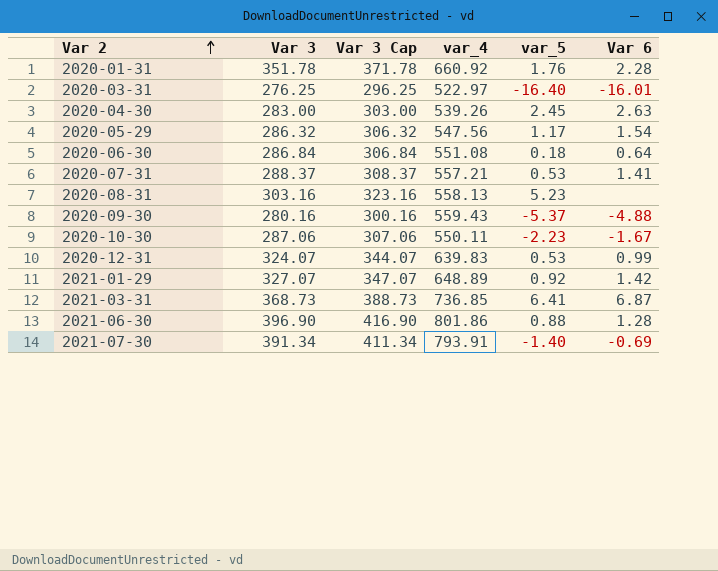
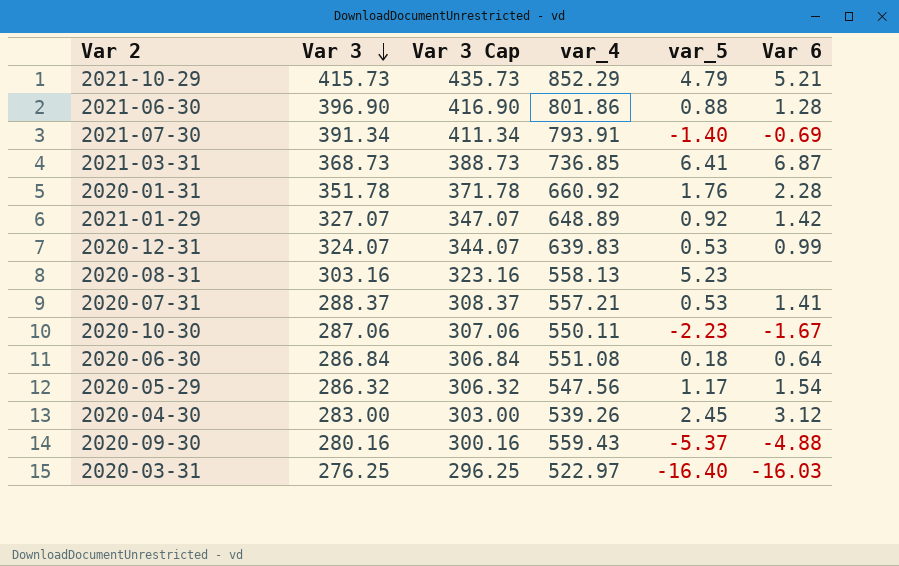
row order: Var 2 ascending -> Var 3 descending
row 2021-10-29: none -> 415.73 | 435.73 | 852.29 | 4.79 | 5.21
2020-04-30 | Var 6: 2.63 -> 3.12
2020-03-31 | Var 6: -16.01 -> -16.03

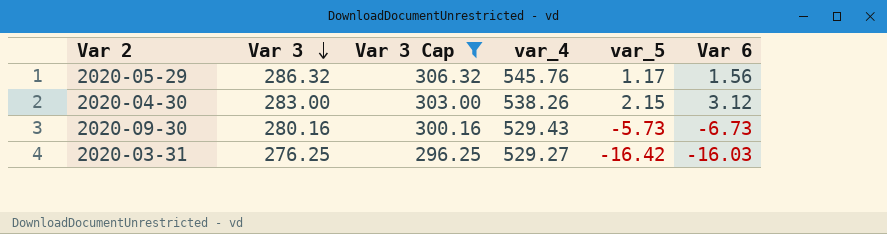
filter: none -> Var 3 Cap <= 306.32
2020-05-29 | var_4: 547.56 -> 545.76
2020-05-29 | Var 6: 1.54 -> 1.56
2020-04-30 | var_4: 539.26 -> 538.26
2020-04-30 | var_5: 2.45 -> 2.15
2020-09-30 | var_4: 559.43 -> 529.43
2020-09-30 | var_5: -5.37 -> -5.73
2020-09-30 | Var 6: -4.88 -> -6.73
2020-03-31 | var_4: 522.97 -> 529.27
2020-03-31 | var_5: -16.40 -> -16.42

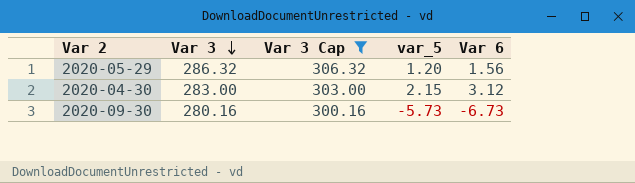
column var_4 | position: 4 -> none
row 2020-03-31: 276.25 | 296.25 | 529.27 | -16.42 | -16.03 -> none
2020-05-29 | var_5: 1.17 -> 1.20

